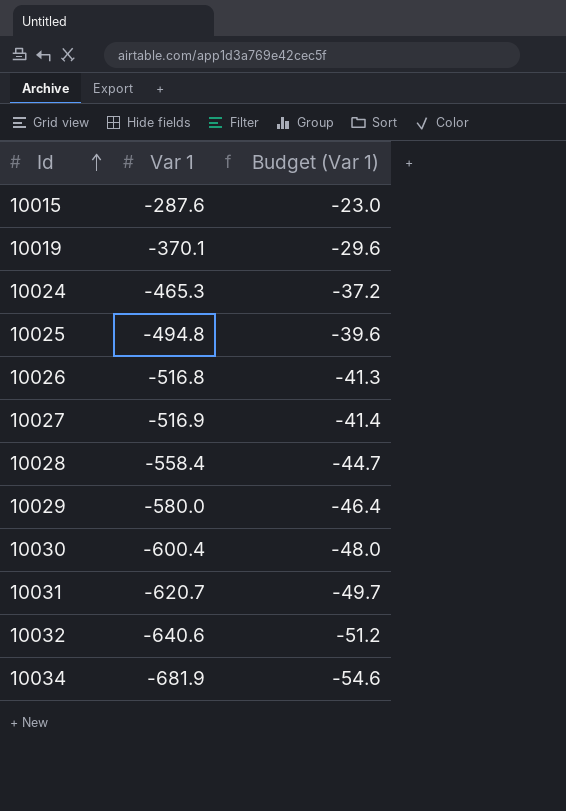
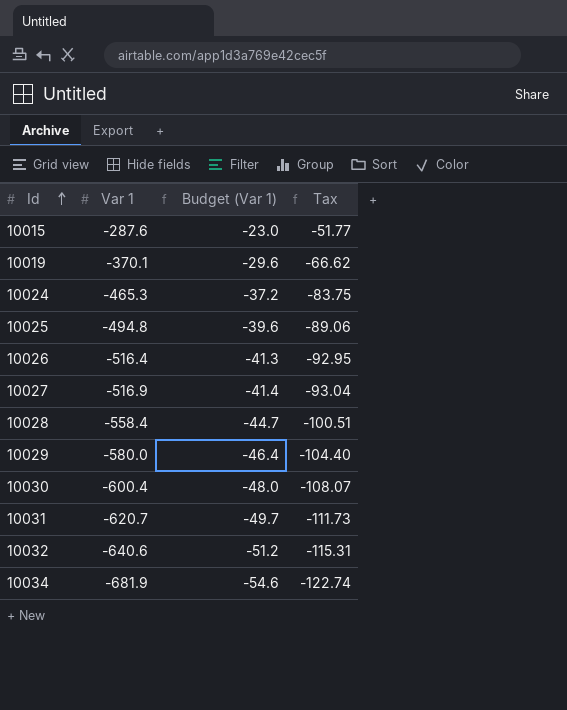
column Tax | formula: none -> [Var 1] * 0.18
10026 | Var 1: -516.8 -> -516.4

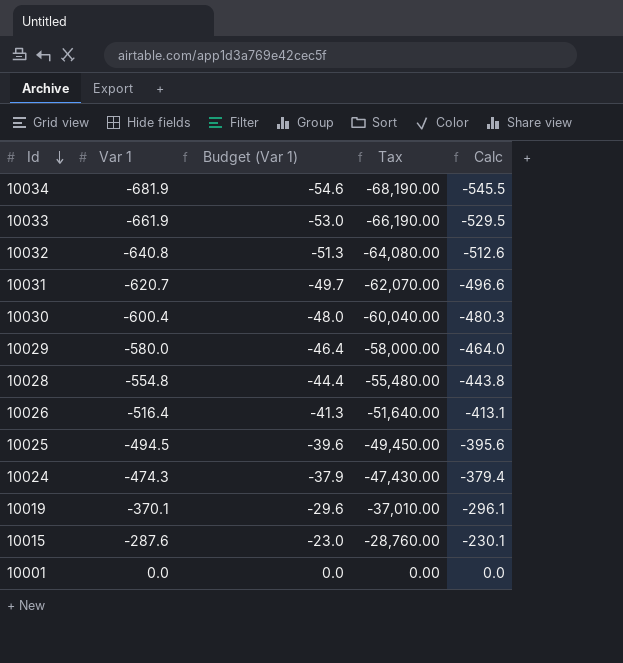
row order: Id ascending -> Id descending
column Tax | formula: [Var 1] * 0.18 -> [Var 1] * 100
column Calc | formula: none -> [Var 1] * 0.8
row 10027: -516.9 | -41.4 | -93.04 -> none
row 10033: none -> -661.9 | -53.0 | -66,190.00 | -529.5
10032 | Var 1: -640.6 -> -640.8
10032 | Budget (Var 1): -51.2 -> -51.3
10028 | Var 1: -558.4 -> -554.8
10028 | Budget (Var 1): -44.7 -> -44.4
10025 | Var 1: -494.8 -> -494.5
10024 | Var 1: -465.3 -> -474.3
10024 | Budget (Var 1): -37.2 -> -37.9
row 10001: none -> 0.0 | 0.0 | 0.00 | 0.0

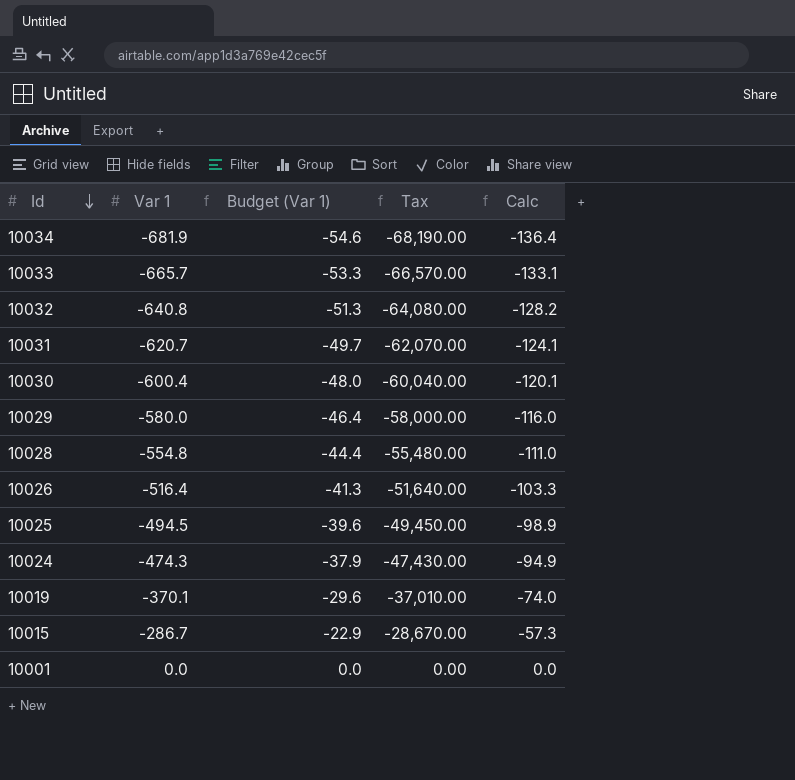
column Calc | formula: [Var 1] * 0.8 -> [Var 1] * 0.2
10033 | Var 1: -661.9 -> -665.7
10033 | Budget (Var 1): -53.0 -> -53.3
10033 | Tax: -66,190.00 -> -66,570.00
10015 | Var 1: -287.6 -> -286.7
10015 | Budget (Var 1): -23.0 -> -22.9
10015 | Tax: -28,760.00 -> -28,670.00

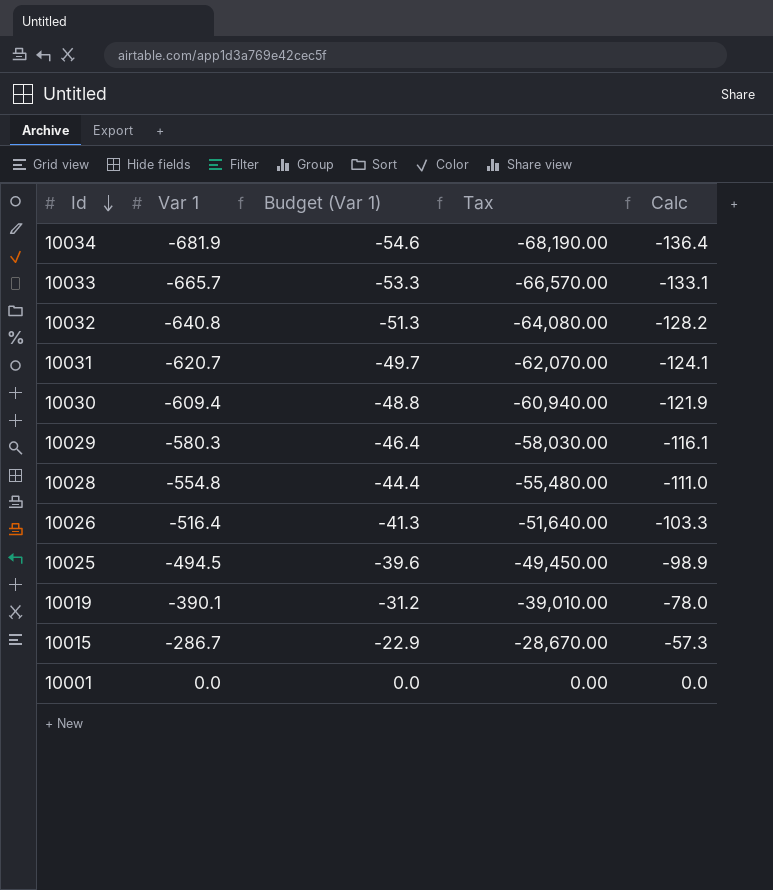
row 10024: -474.3 | -37.9 | -47,430.00 | -94.9 -> none
10030 | Var 1: -600.4 -> -609.4
10030 | Budget (Var 1): -48.0 -> -48.8
10030 | Tax: -60,040.00 -> -60,940.00
10030 | Calc: -120.1 -> -121.9
10029 | Var 1: -580.0 -> -580.3
10029 | Tax: -58,000.00 -> -58,030.00
10029 | Calc: -116.0 -> -116.1
10019 | Var 1: -370.1 -> -390.1
10019 | Budget (Var 1): -29.6 -> -31.2
10019 | Tax: -37,010.00 -> -39,010.00
10019 | Calc: -74.0 -> -78.0

